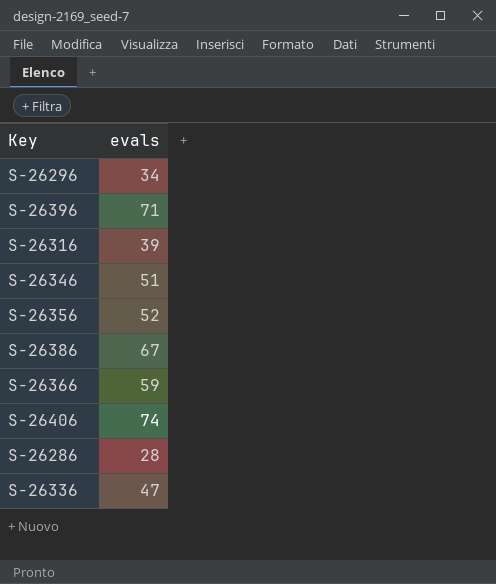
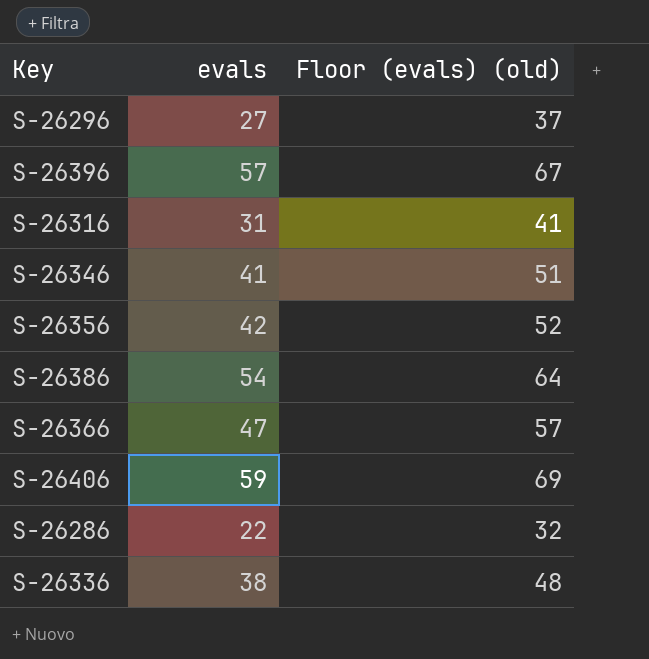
column Floor (evals) (old) | formula: none -> [evals] + 10
S-26296 | evals: 34 -> 27
S-26396 | evals: 71 -> 57
S-26316 | evals: 39 -> 31
S-26346 | evals: 51 -> 41
S-26356 | evals: 52 -> 42
S-26386 | evals: 67 -> 54
S-26366 | evals: 59 -> 47
S-26406 | evals: 74 -> 59
S-26286 | evals: 28 -> 22
S-26336 | evals: 47 -> 38

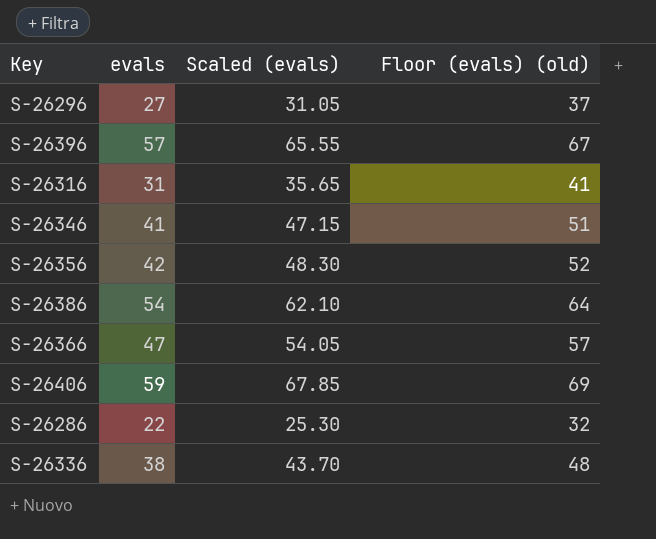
column Scaled (evals) | formula: none -> [evals] * 1.15

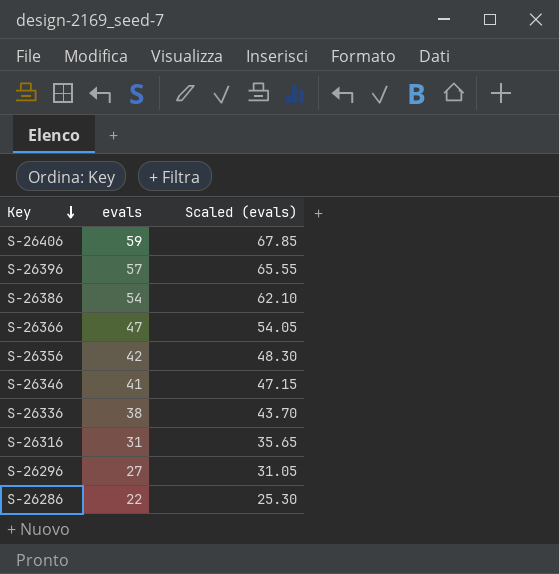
row order: none -> Key descending
column Floor (evals) (old) | formula: [evals] + 10 -> none

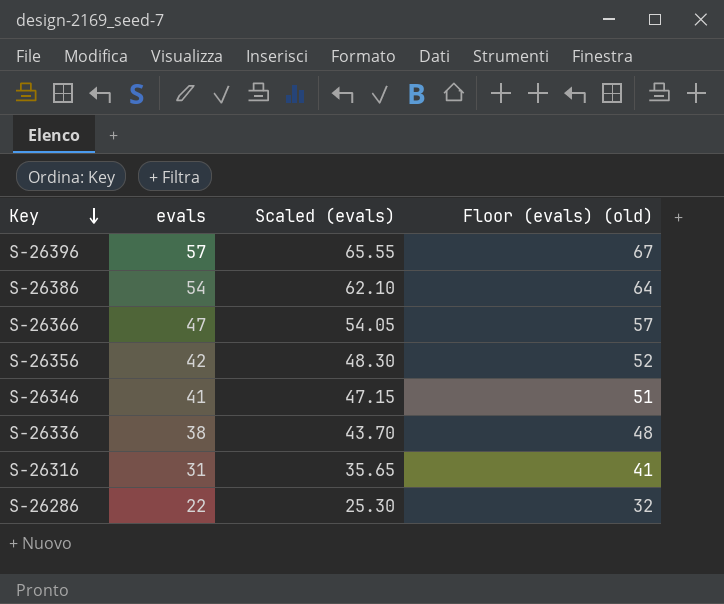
column Floor (evals) (old) | formula: none -> [evals] + 10
row S-26406: 59 | 67.85 -> none
row S-26296: 27 | 31.05 -> none

